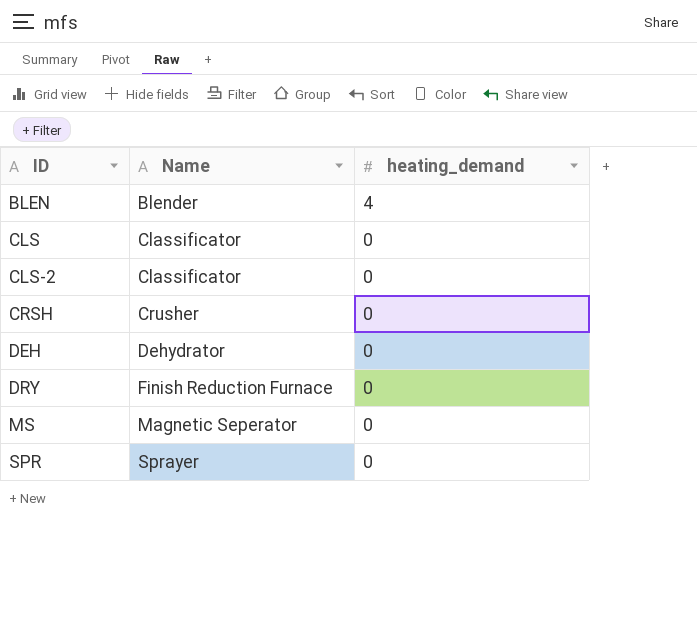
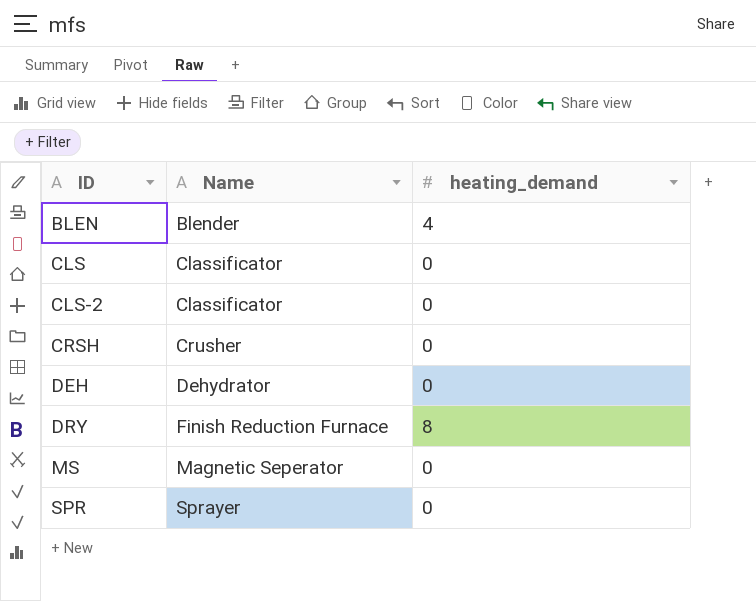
DRY | heating_demand: 0 -> 8

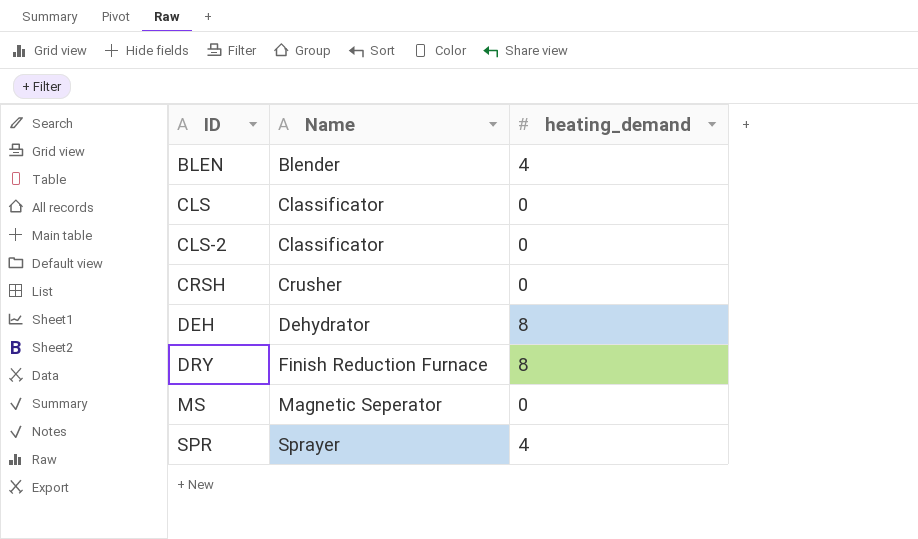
DEH | heating_demand: 0 -> 8
SPR | heating_demand: 0 -> 4

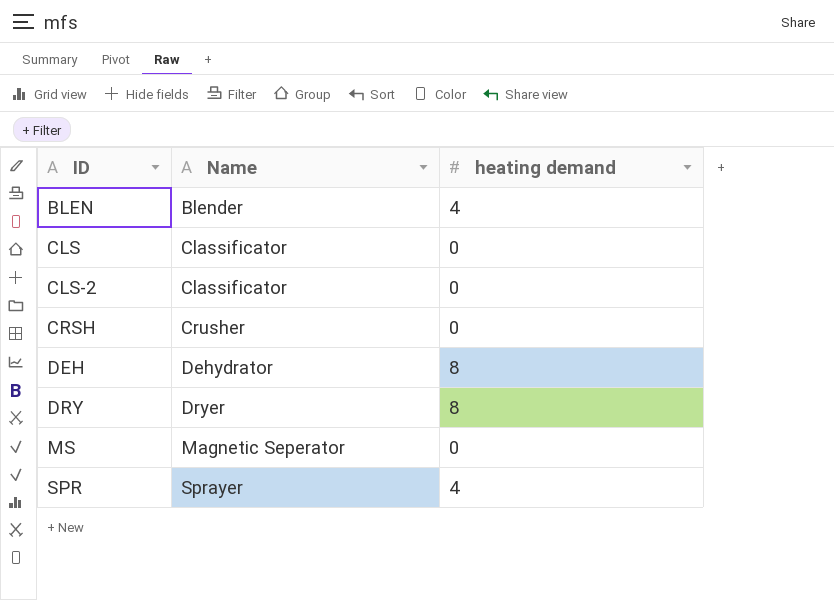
column name: heating_demand -> heating demand
DRY | Name: Finish Reduction Furnace -> Dryer

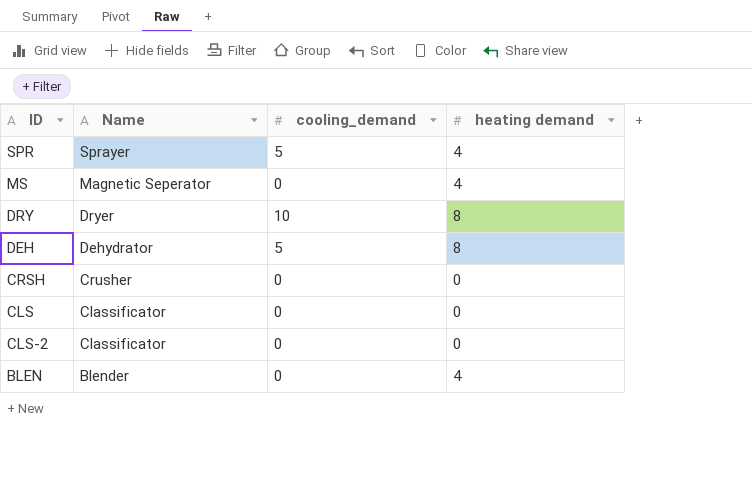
row order: ID ascending -> Name descending
column cooling_demand | position: none -> 3
MS | heating demand: 0 -> 4

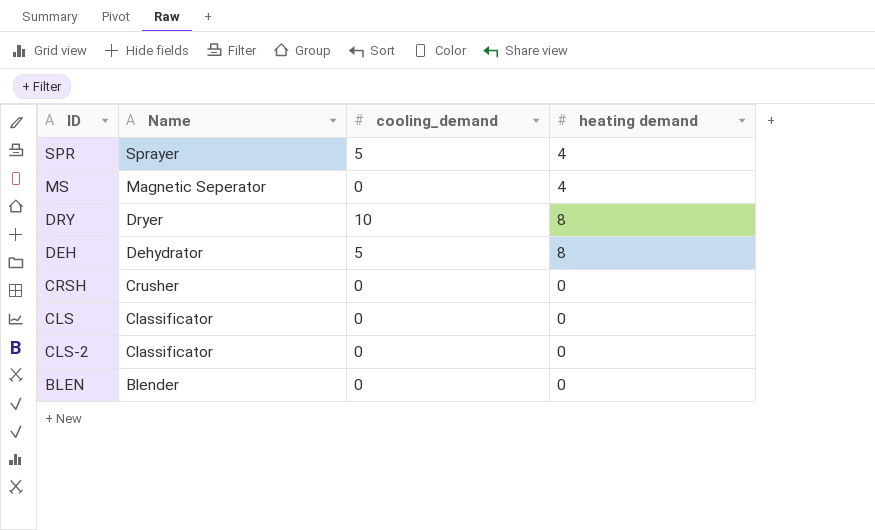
BLEN | heating demand: 4 -> 0

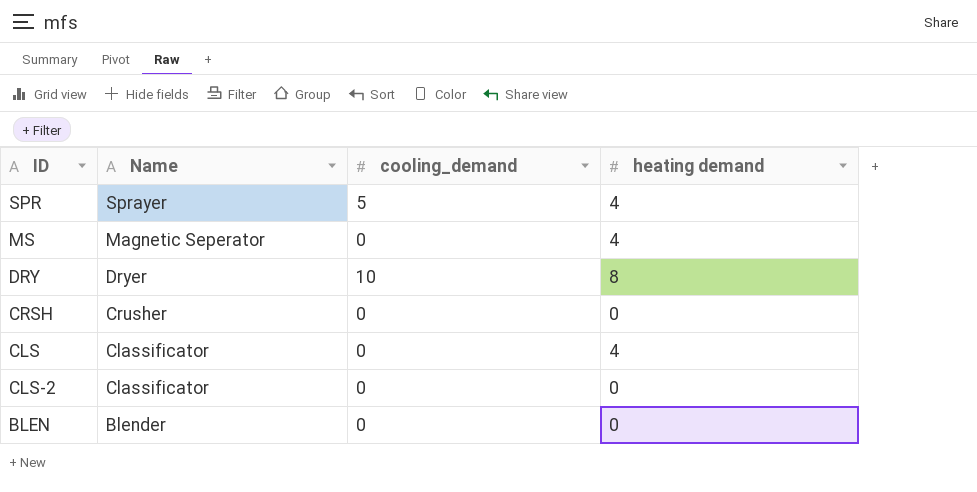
row DEH: Dehydrator | 5 | 8 -> none
CLS | heating demand: 0 -> 4

